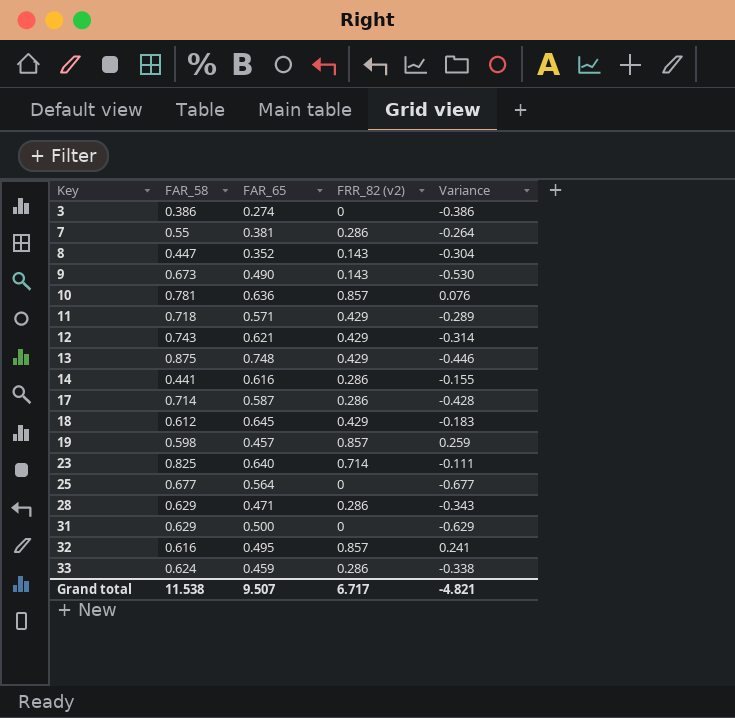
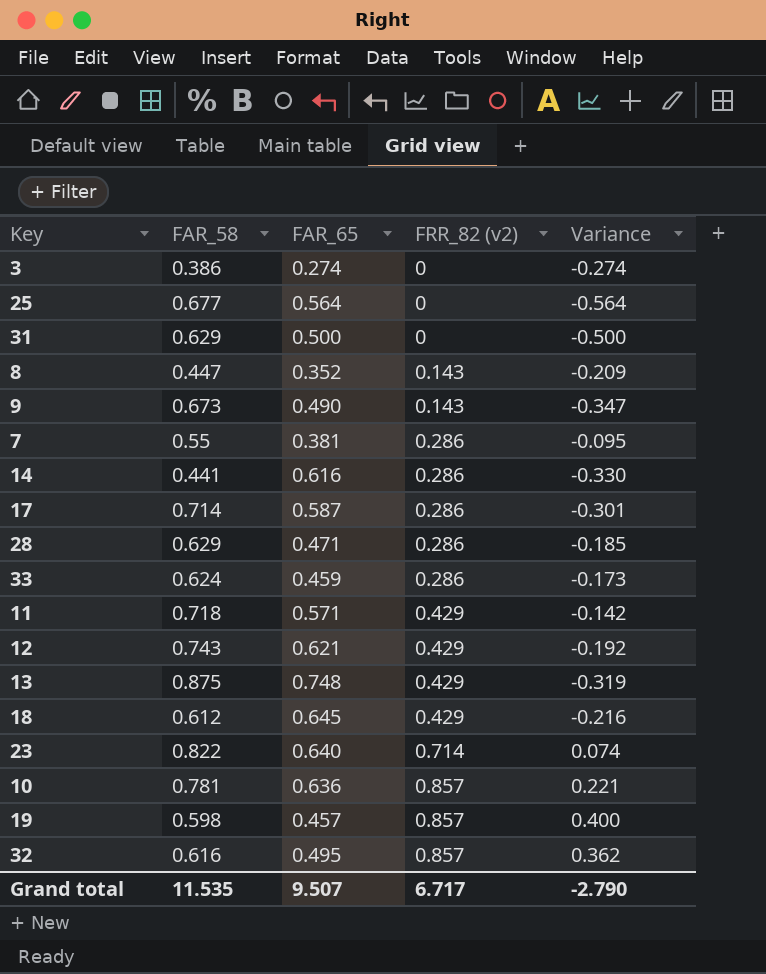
row order: Key ascending -> FRR_82 (v2) ascending
column Variance | formula: [FRR_82 (v2)] - [FAR_58] -> [FRR_82 (v2)] - [FAR_65]
23 | FAR_58: 0.825 -> 0.822
Grand total | FAR_58: 11.538 -> 11.535
Grand total | Variance: -4.821 -> -2.790

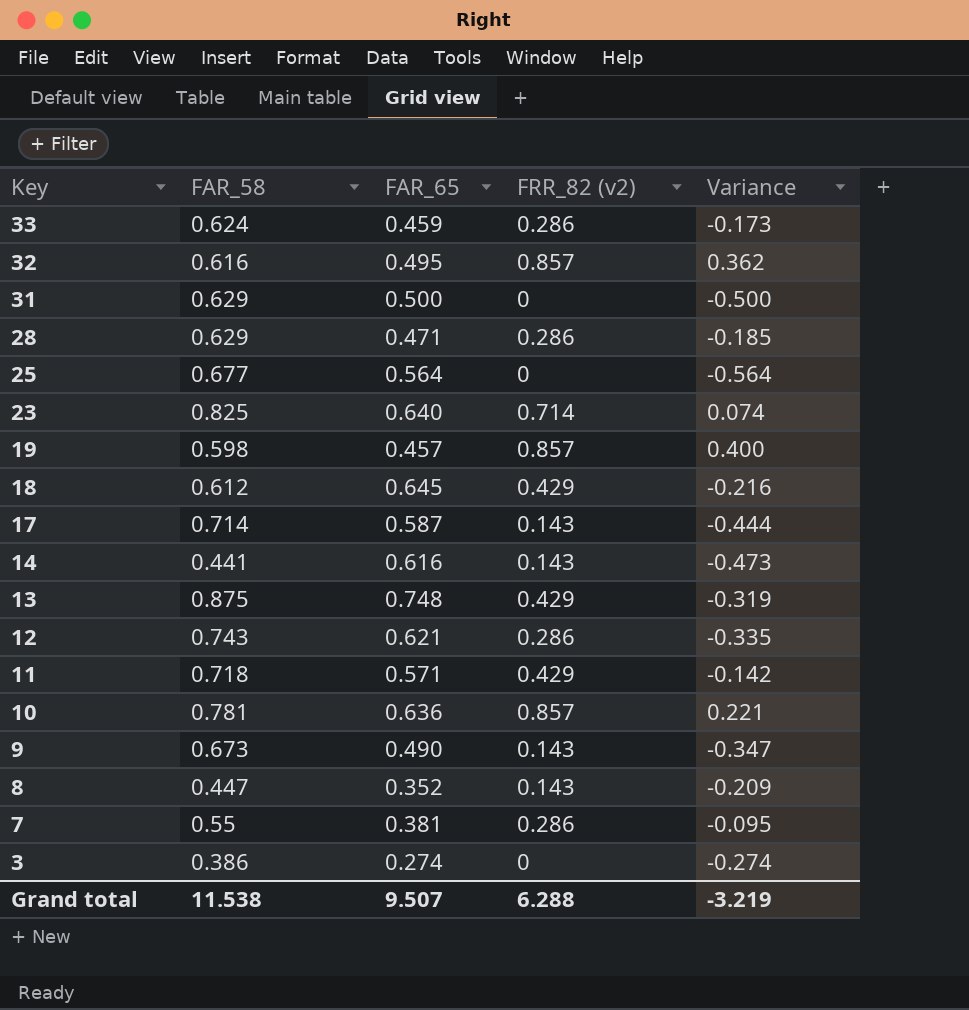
row order: FRR_82 (v2) ascending -> Key descending
23 | FAR_58: 0.822 -> 0.825
17 | FRR_82 (v2): 0.286 -> 0.143
17 | Variance: -0.301 -> -0.444
14 | FRR_82 (v2): 0.286 -> 0.143
14 | Variance: -0.330 -> -0.473
12 | FRR_82 (v2): 0.429 -> 0.286
12 | Variance: -0.192 -> -0.335
Grand total | FAR_58: 11.535 -> 11.538
Grand total | FRR_82 (v2): 6.717 -> 6.288
Grand total | Variance: -2.790 -> -3.219

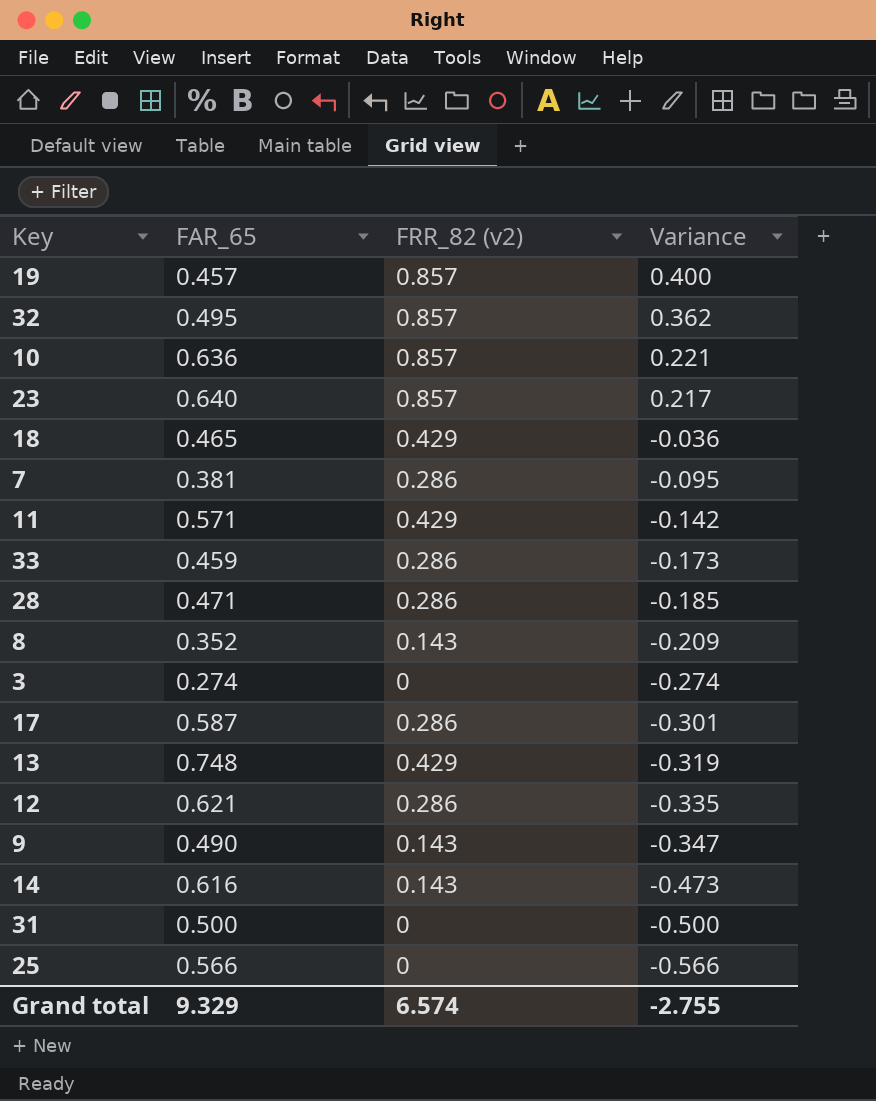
row order: Key descending -> Variance descending
column FAR_58 | position: 2 -> none
23 | FRR_82 (v2): 0.714 -> 0.857
23 | Variance: 0.074 -> 0.217
18 | FAR_65: 0.645 -> 0.465
18 | Variance: -0.216 -> -0.036
17 | FRR_82 (v2): 0.143 -> 0.286
17 | Variance: -0.444 -> -0.301
25 | FAR_65: 0.564 -> 0.566
25 | Variance: -0.564 -> -0.566
Grand total | FAR_65: 9.507 -> 9.329
Grand total | FRR_82 (v2): 6.288 -> 6.574
Grand total | Variance: -3.219 -> -2.755

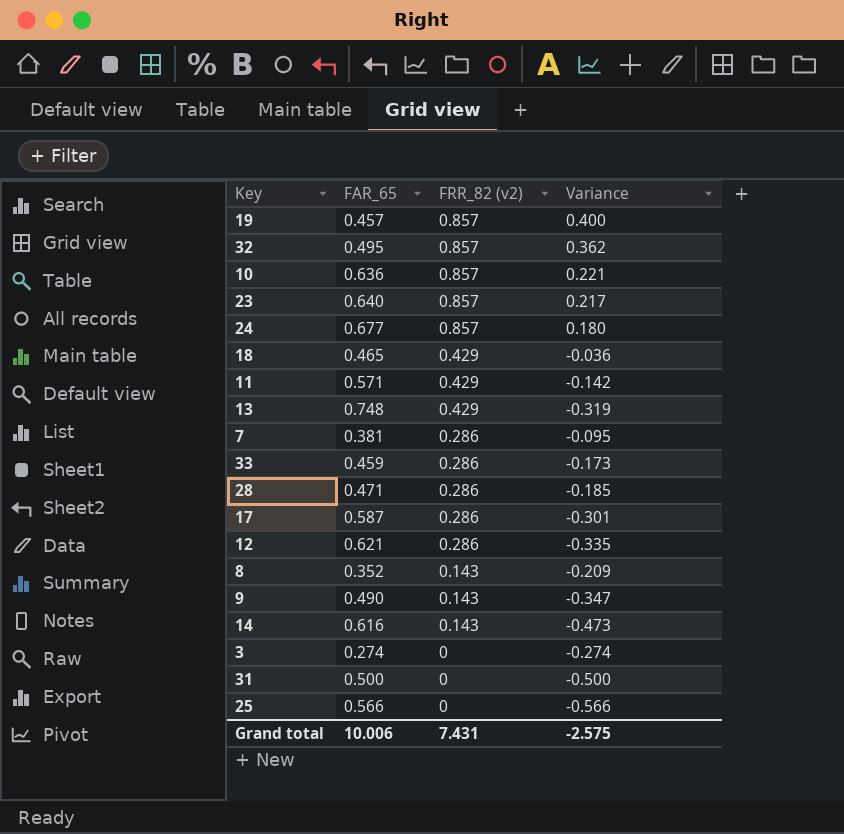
row order: Variance descending -> FRR_82 (v2) descending
row 24: none -> 0.677 | 0.857 | 0.180
Grand total | FAR_65: 9.329 -> 10.006
Grand total | FRR_82 (v2): 6.574 -> 7.431
Grand total | Variance: -2.755 -> -2.575

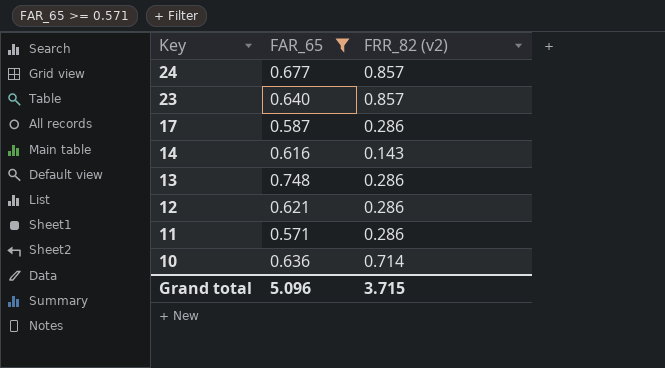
filter: none -> FAR_65 >= 0.571
row order: FRR_82 (v2) descending -> Key descending
column Variance | formula: [FRR_82 (v2)] - [FAR_65] -> none
13 | FRR_82 (v2): 0.429 -> 0.286
11 | FRR_82 (v2): 0.429 -> 0.286
10 | FRR_82 (v2): 0.857 -> 0.714
Grand total | FAR_65: 10.006 -> 5.096
Grand total | FRR_82 (v2): 7.431 -> 3.715

